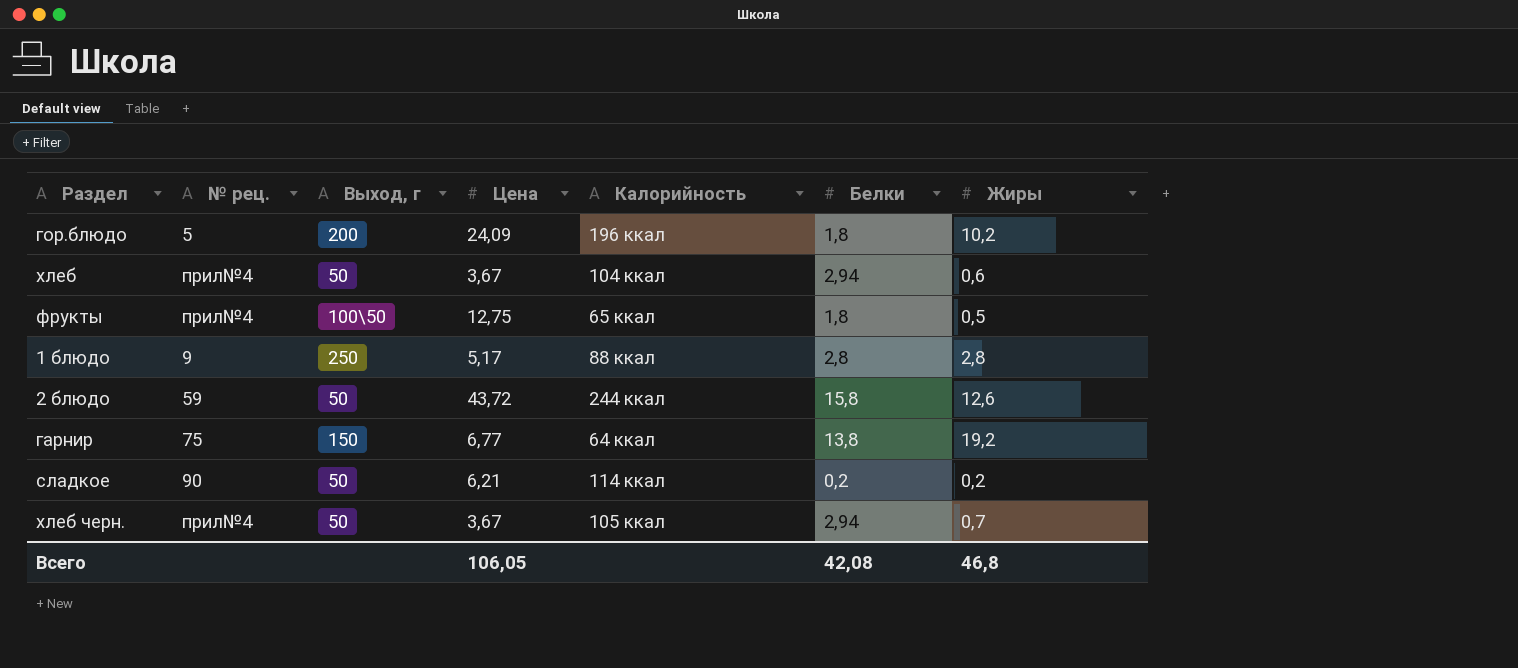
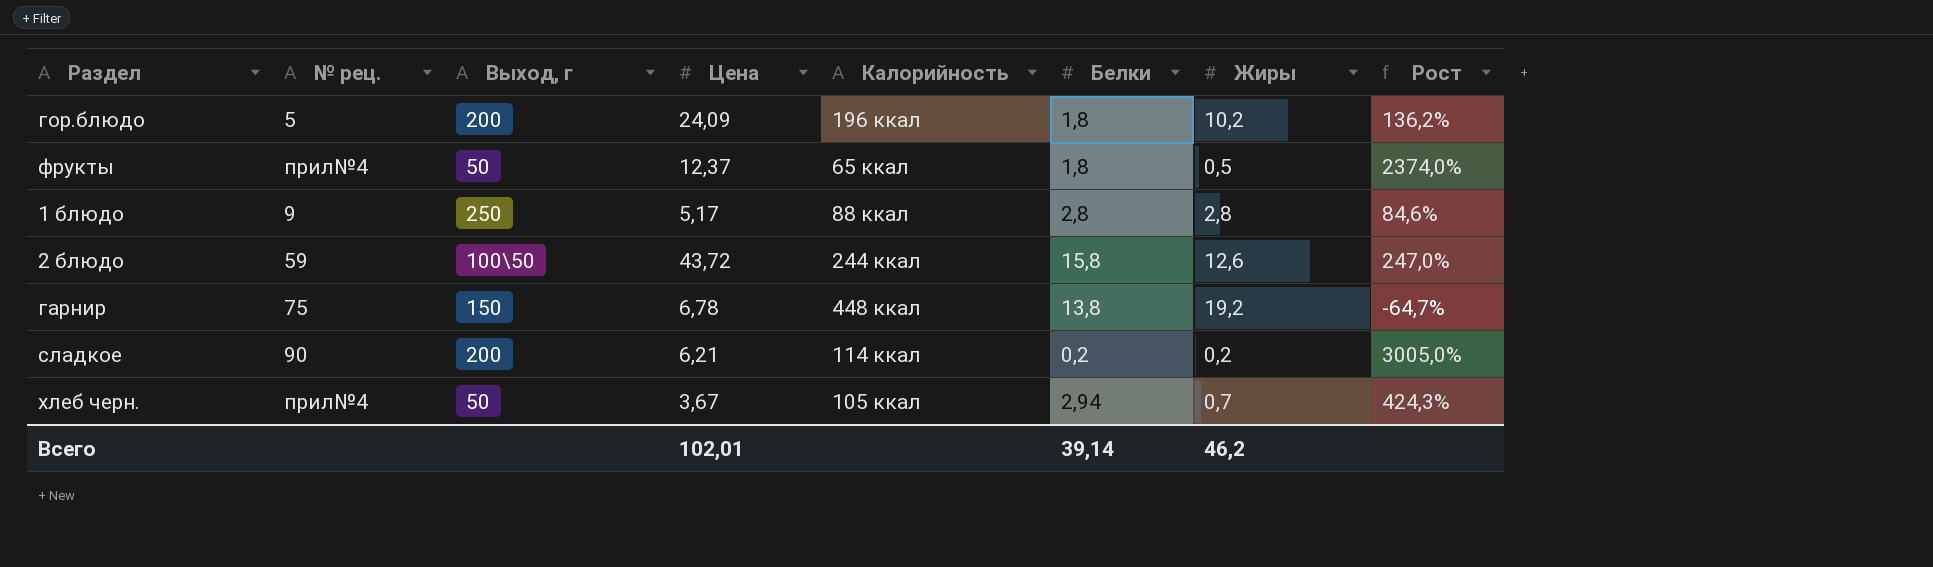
column Рост | formula: none -> ([Цена] - [Жиры]) / [Жиры]
row хлеб: прил№4 | 50 | 3,67 | 104 ккал | 2,94 | 0,6 -> none
фрукты | Выход, г: 100\50 -> 50
фрукты | Цена: 12,75 -> 12,37
2 блюдо | Выход, г: 50 -> 100\50
гарнир | Цена: 6,77 -> 6,78
гарнир | Калорийность: 64 ккал -> 448 ккал
сладкое | Выход, г: 50 -> 200
Всего | Цена: 106,05 -> 102,01
Всего | Белки: 42,08 -> 39,14
Всего | Жиры: 46,8 -> 46,2

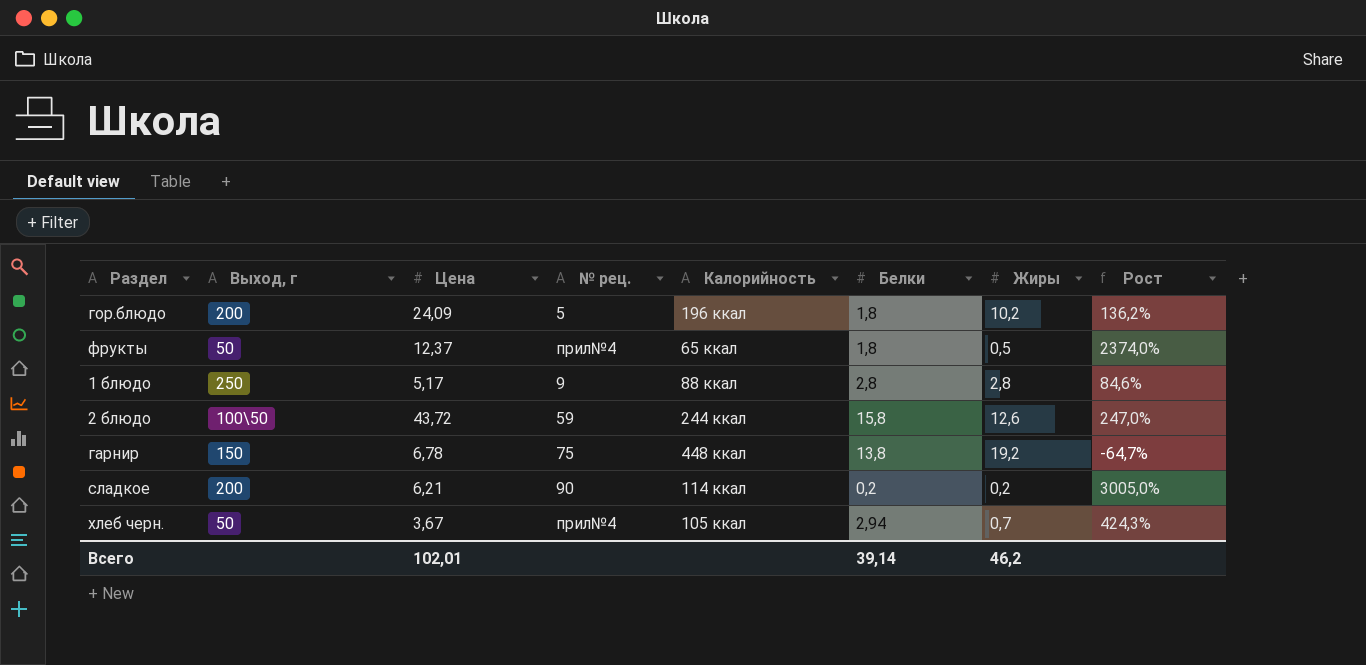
column № рец. | position: 2 -> 4

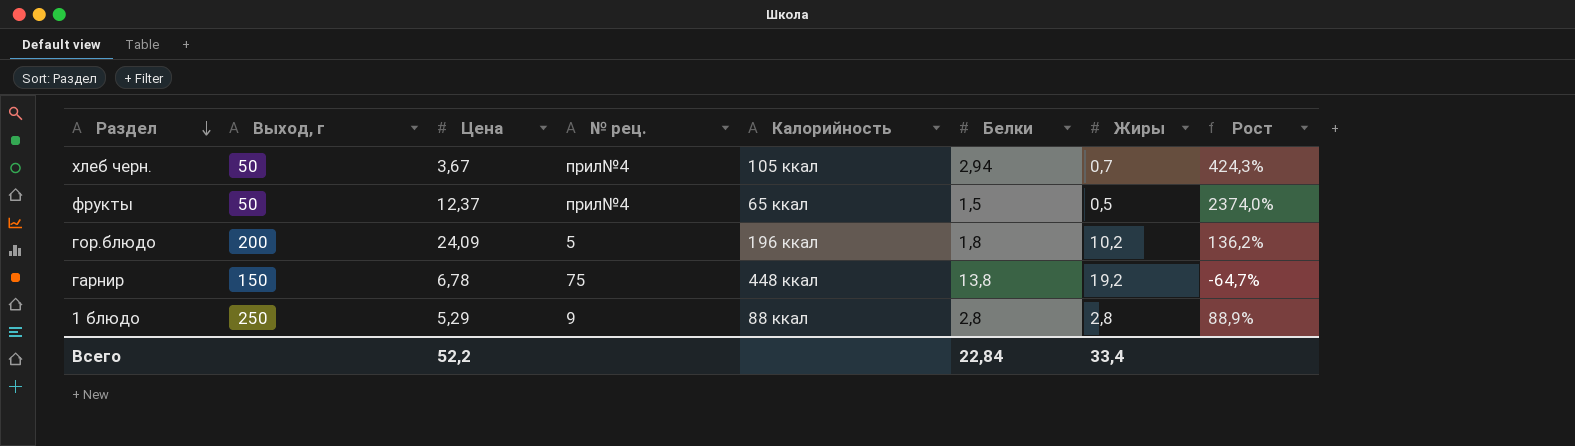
row order: none -> Раздел descending
row 2 блюдо: 100\50 | 43,72 | 59 | 244 ккал | 15,8 | 12,6 | 247,0% -> none
row сладкое: 200 | 6,21 | 90 | 114 ккал | 0,2 | 0,2 | 3005,0% -> none
фрукты | Белки: 1,8 -> 1,5
1 блюдо | Цена: 5,17 -> 5,29
1 блюдо | Рост: 84,6% -> 88,9%
Всего | Цена: 102,01 -> 52,2
Всего | Белки: 39,14 -> 22,84
Всего | Жиры: 46,2 -> 33,4

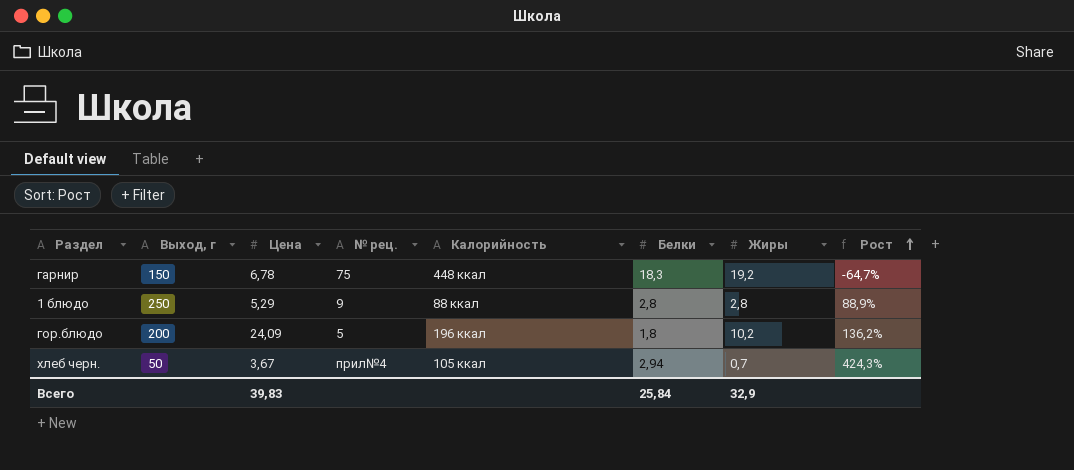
row order: Раздел descending -> Рост ascending
row фрукты: 50 | 12,37 | прил№4 | 65 ккал | 1,5 | 0,5 | 2374,0% -> none
гарнир | Белки: 13,8 -> 18,3
Всего | Цена: 52,2 -> 39,83
Всего | Белки: 22,84 -> 25,84
Всего | Жиры: 33,4 -> 32,9

